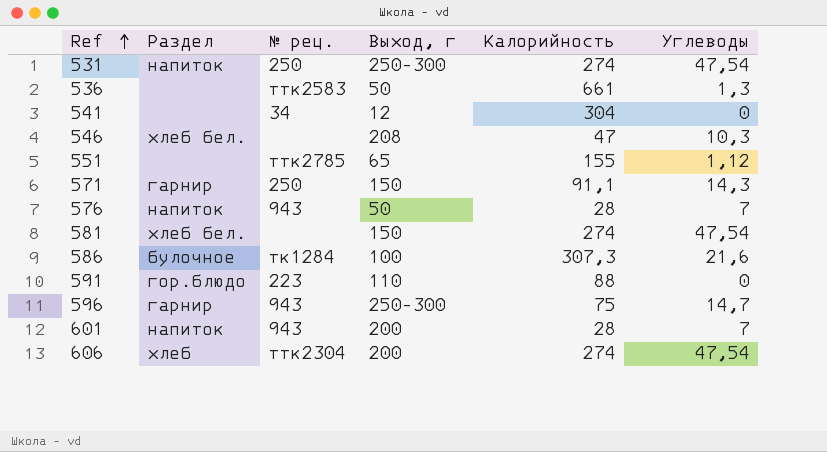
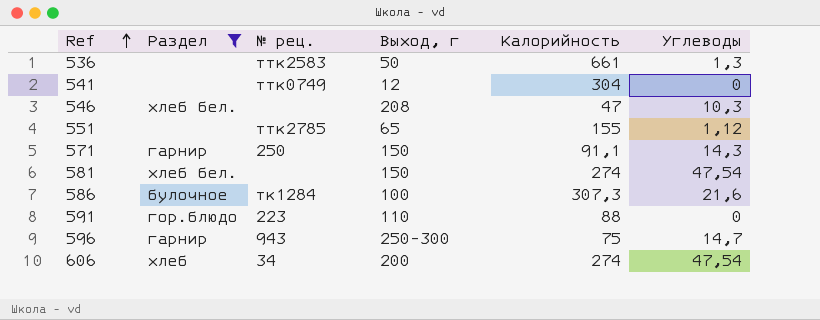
filter: none -> Раздел != напиток
541 | № рец.: 34 -> ттк0749
606 | № рец.: ттк2304 -> 34

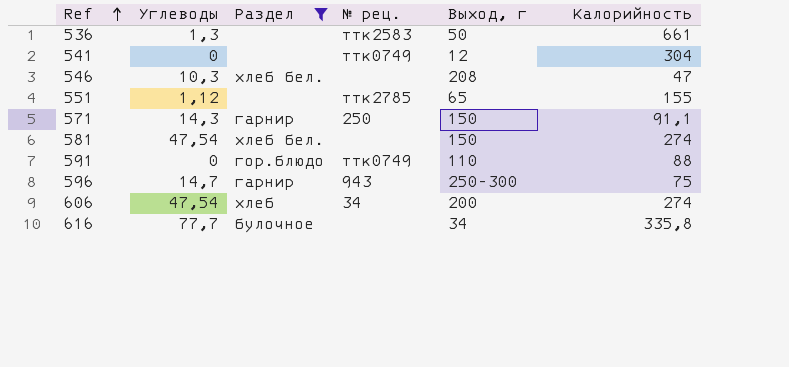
column Углеводы | position: 6 -> 2
row 586: булочное | тк1284 | 100 | 307,3 | 21,6 -> none
591 | № рец.: 223 -> ттк0749
row 616: none -> 77,7 | булочное | none | 34 | 335,8

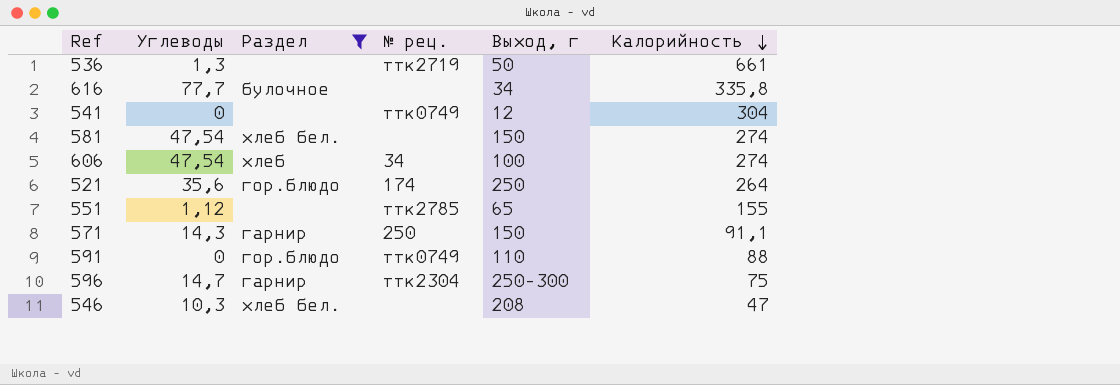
row order: Ref ascending -> Калорийность descending
536 | № рец.: ттк2583 -> ттк2719
606 | Выход, г: 200 -> 100
row 521: none -> 35,6 | гор.блюдо | 174 | 250 | 264
596 | № рец.: 943 -> ттк2304

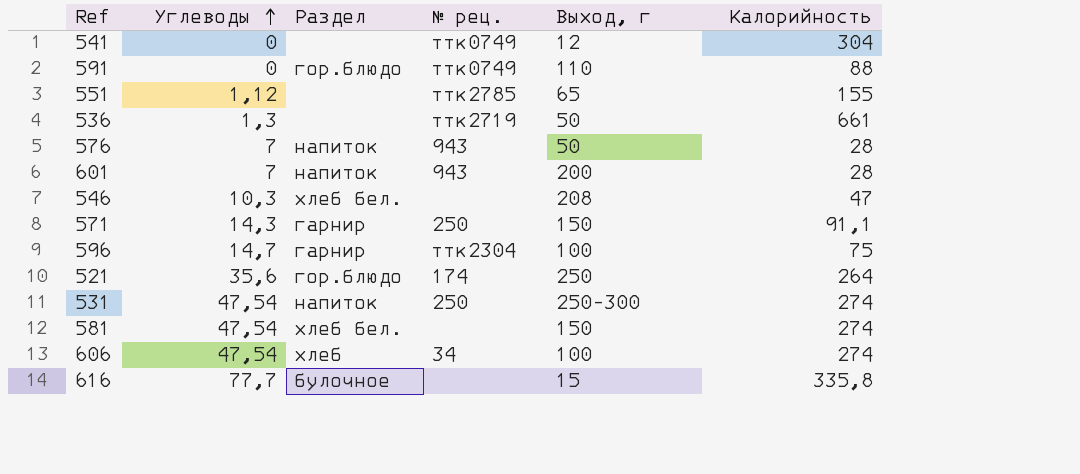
filter: Раздел != напиток -> none
row order: Калорийность descending -> Углеводы ascending
596 | Выход, г: 250-300 -> 100
616 | Выход, г: 34 -> 15

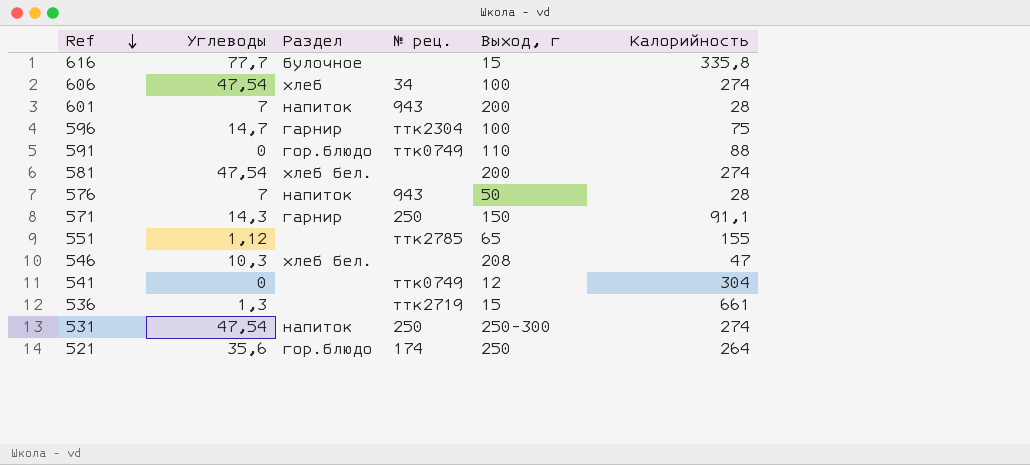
row order: Углеводы ascending -> Ref descending
581 | Выход, г: 150 -> 200
536 | Выход, г: 50 -> 15

